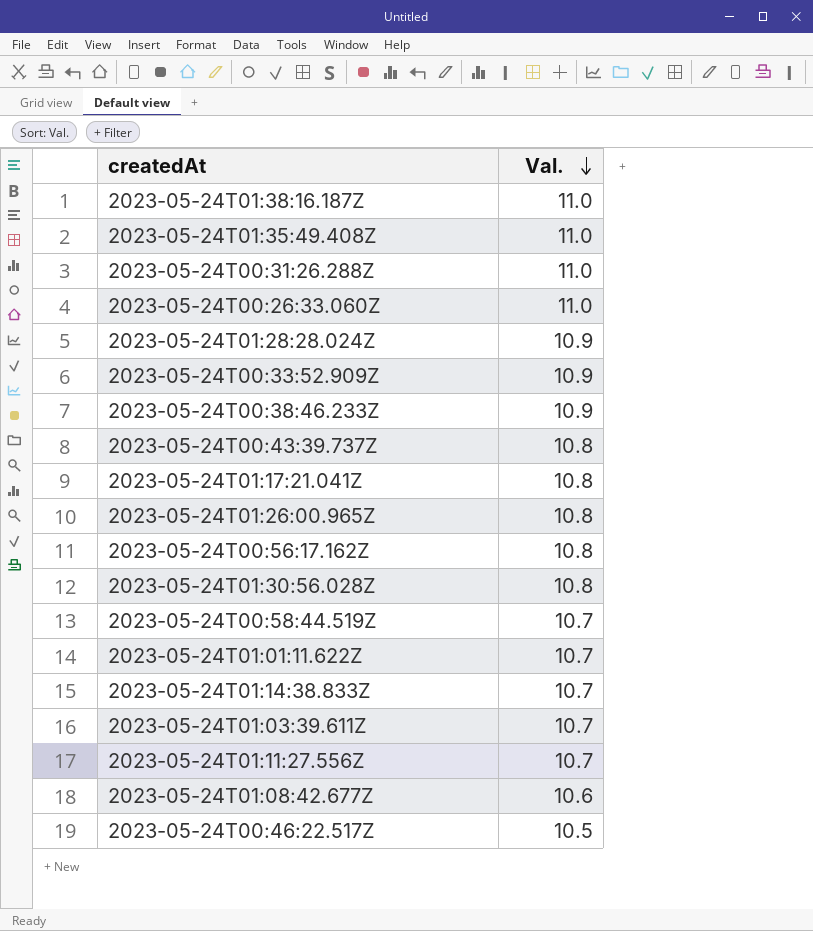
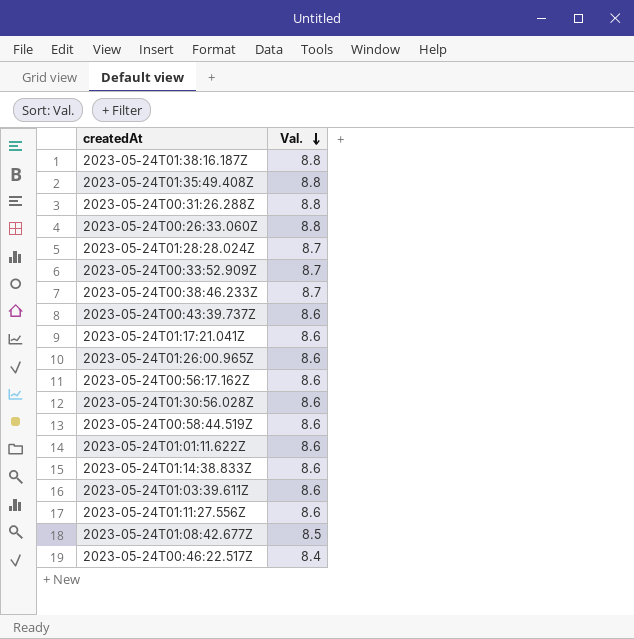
2023-05-24T01:38:16.187Z | Val.: 11.0 -> 8.8
2023-05-24T01:35:49.408Z | Val.: 11.0 -> 8.8
2023-05-24T00:31:26.288Z | Val.: 11.0 -> 8.8
2023-05-24T00:26:33.060Z | Val.: 11.0 -> 8.8
2023-05-24T01:28:28.024Z | Val.: 10.9 -> 8.7
2023-05-24T00:33:52.909Z | Val.: 10.9 -> 8.7
2023-05-24T00:38:46.233Z | Val.: 10.9 -> 8.7
2023-05-24T00:43:39.737Z | Val.: 10.8 -> 8.6
2023-05-24T01:17:21.041Z | Val.: 10.8 -> 8.6
2023-05-24T01:26:00.965Z | Val.: 10.8 -> 8.6
2023-05-24T00:56:17.162Z | Val.: 10.8 -> 8.6
2023-05-24T01:30:56.028Z | Val.: 10.8 -> 8.6
2023-05-24T00:58:44.519Z | Val.: 10.7 -> 8.6
2023-05-24T01:01:11.622Z | Val.: 10.7 -> 8.6
2023-05-24T01:14:38.833Z | Val.: 10.7 -> 8.6
2023-05-24T01:03:39.611Z | Val.: 10.7 -> 8.6
2023-05-24T01:11:27.556Z | Val.: 10.7 -> 8.6
2023-05-24T01:08:42.677Z | Val.: 10.6 -> 8.5
2023-05-24T00:46:22.517Z | Val.: 10.5 -> 8.4

